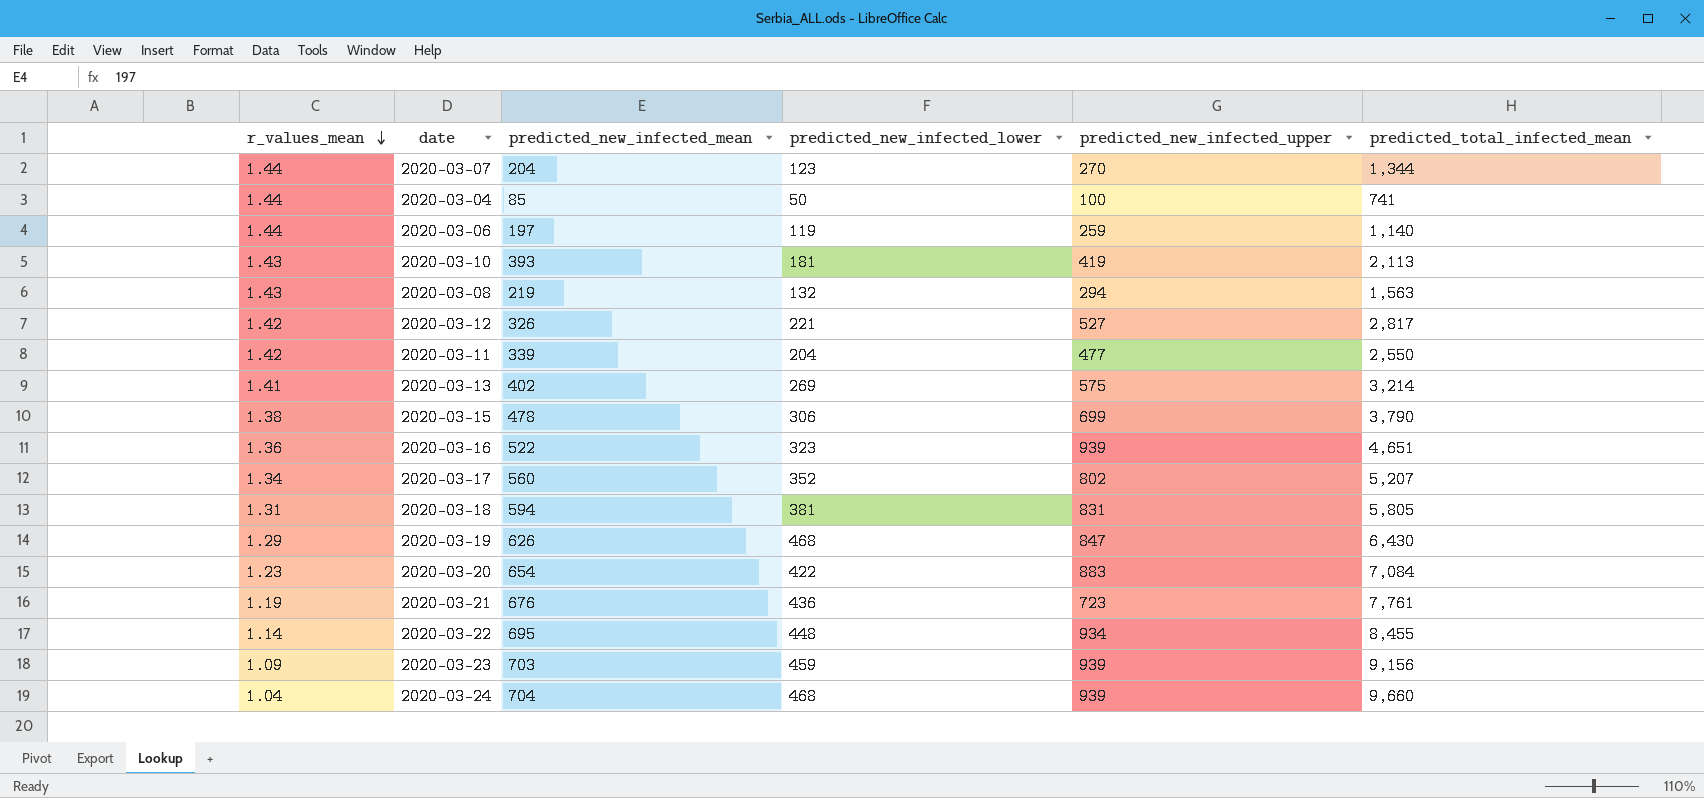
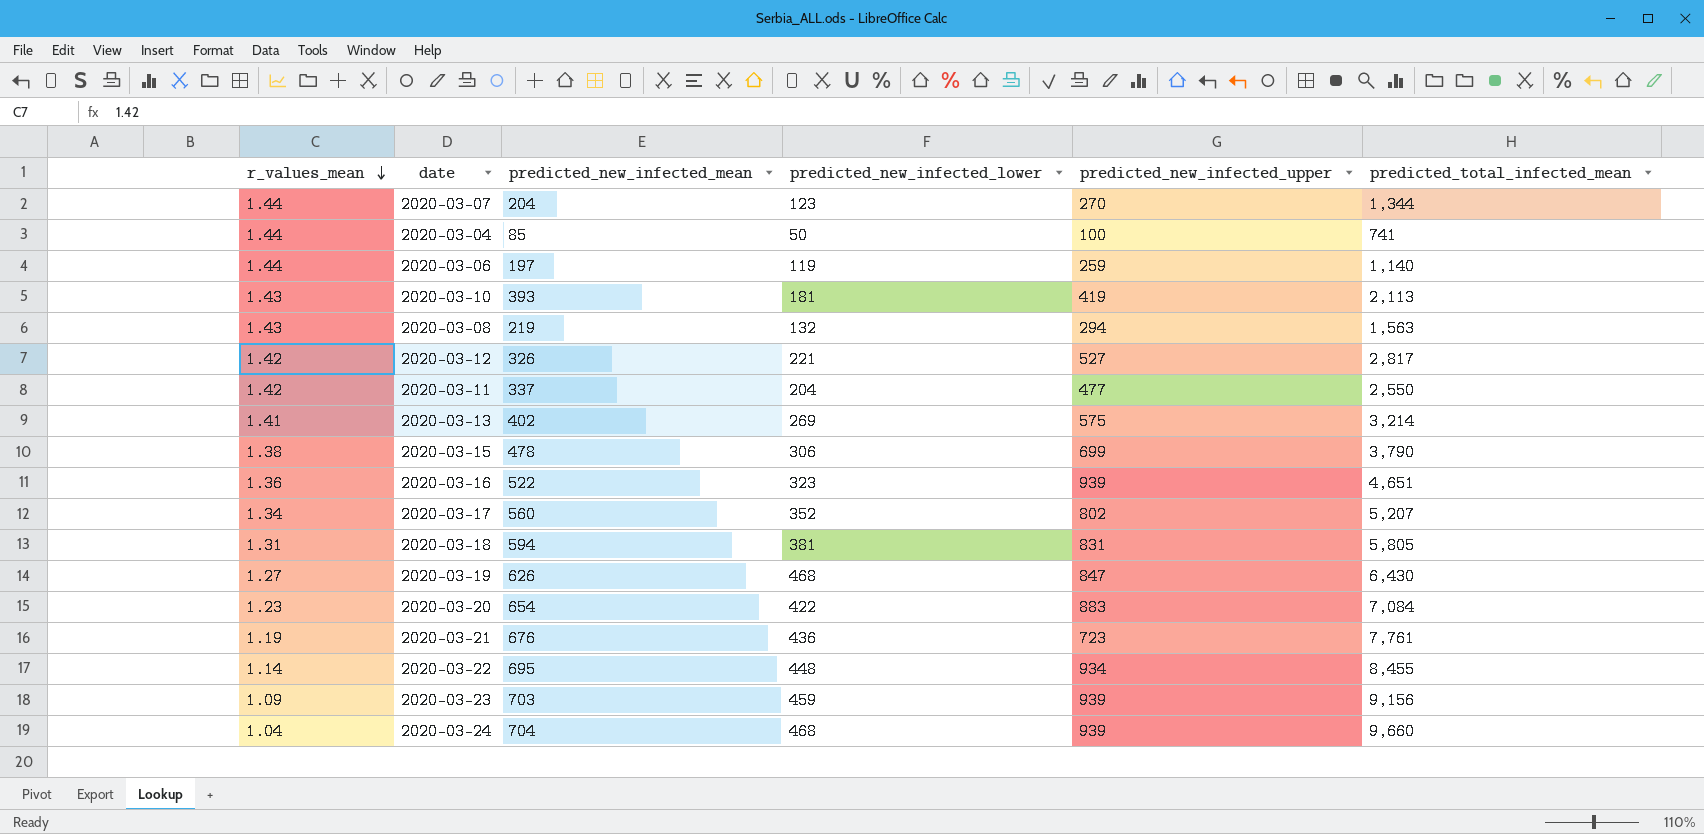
2020-03-11 | predicted_new_infected_mean: 339 -> 337
2020-03-19 | r_values_mean: 1.29 -> 1.27

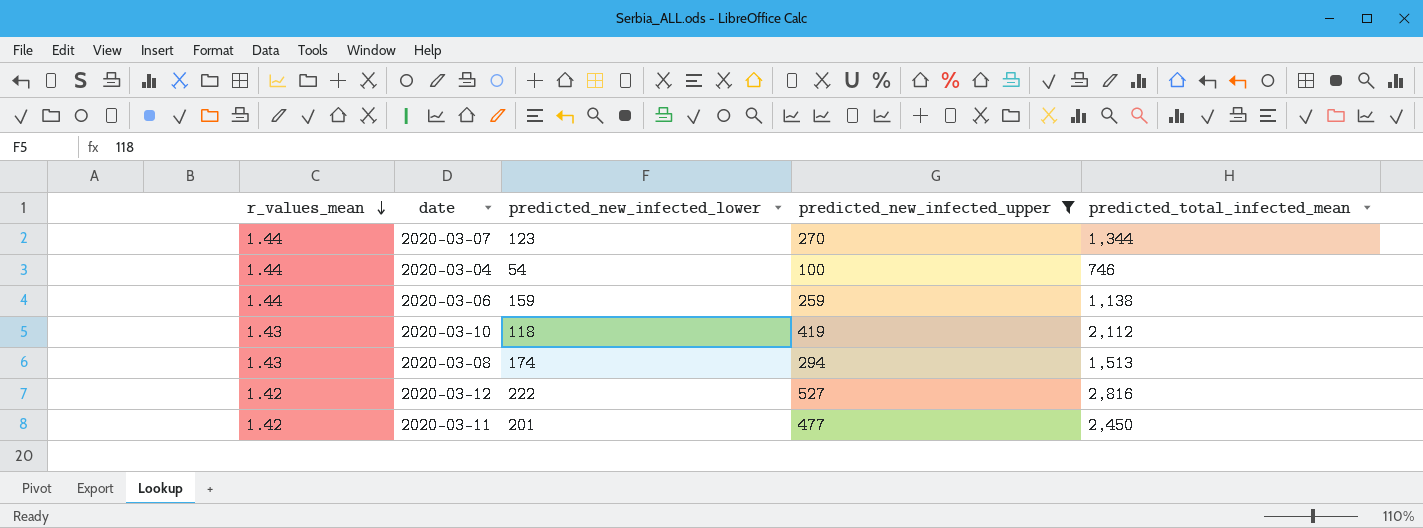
filter: none -> predicted_new_infected_upper <= 527
column predicted_new_infected_mean | position: 3 -> none
2020-03-04 | predicted_new_infected_lower: 50 -> 54
2020-03-04 | predicted_total_infected_mean: 741 -> 746
2020-03-06 | predicted_new_infected_lower: 119 -> 159
2020-03-06 | predicted_total_infected_mean: 1,140 -> 1,138
2020-03-10 | predicted_new_infected_lower: 181 -> 118
2020-03-10 | predicted_total_infected_mean: 2,113 -> 2,112
2020-03-08 | predicted_new_infected_lower: 132 -> 174
2020-03-08 | predicted_total_infected_mean: 1,563 -> 1,513
2020-03-12 | predicted_new_infected_lower: 221 -> 222
2020-03-12 | predicted_total_infected_mean: 2,817 -> 2,816
2020-03-11 | predicted_new_infected_lower: 204 -> 201
2020-03-11 | predicted_total_infected_mean: 2,550 -> 2,450

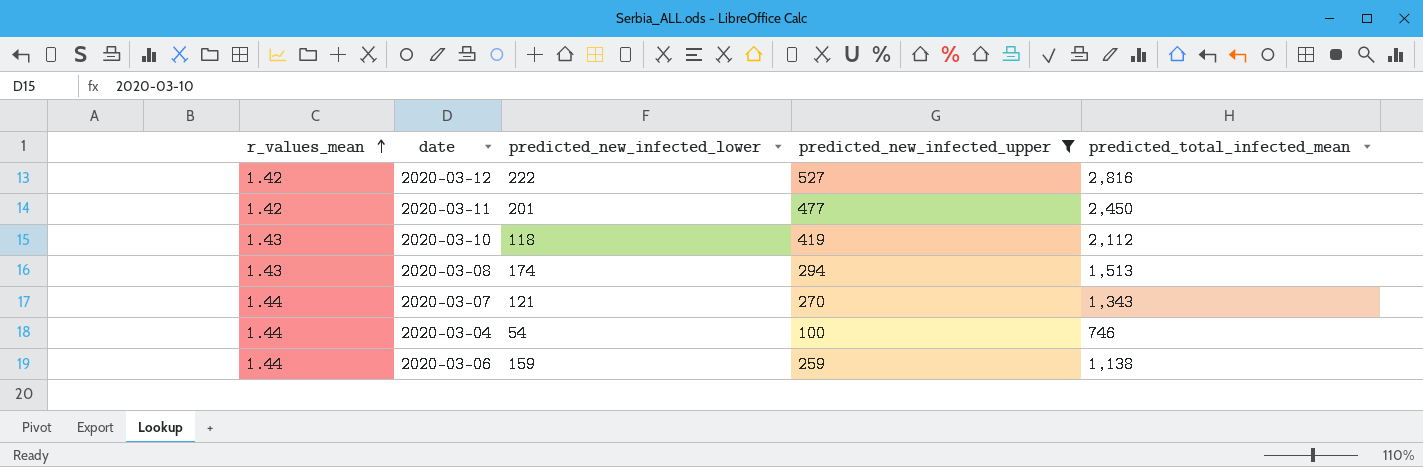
row order: r_values_mean descending -> r_values_mean ascending
2020-03-07 | predicted_new_infected_lower: 123 -> 121
2020-03-07 | predicted_total_infected_mean: 1,344 -> 1,343

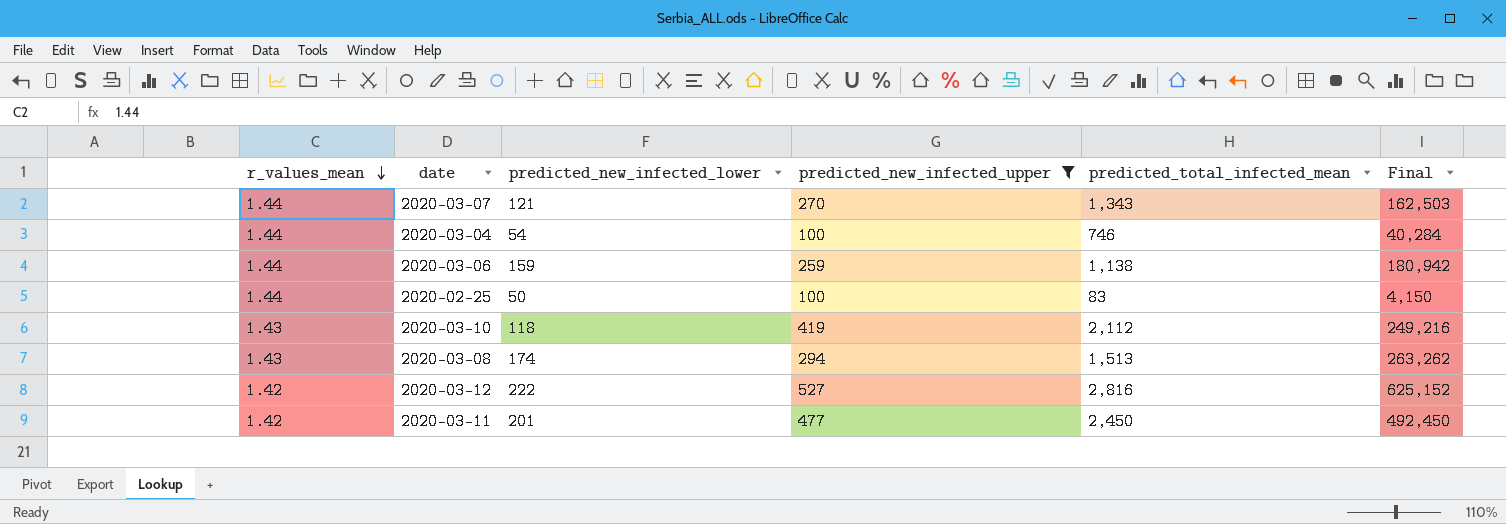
row order: r_values_mean ascending -> r_values_mean descending
column Final | formula: none -> [predicted_new_infected_lower] * [predicted_total_infected_mean]
row 2020-02-25: none -> 1.44 | 50 | 100 | 83 | 4,150

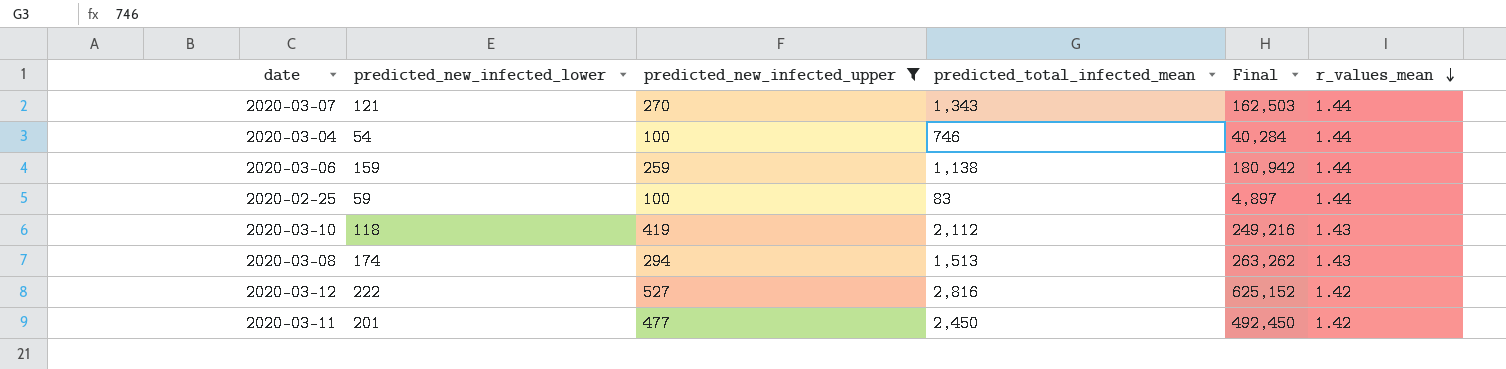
column r_values_mean | position: 1 -> 6
2020-02-25 | predicted_new_infected_lower: 50 -> 59
2020-02-25 | Final: 4,150 -> 4,897

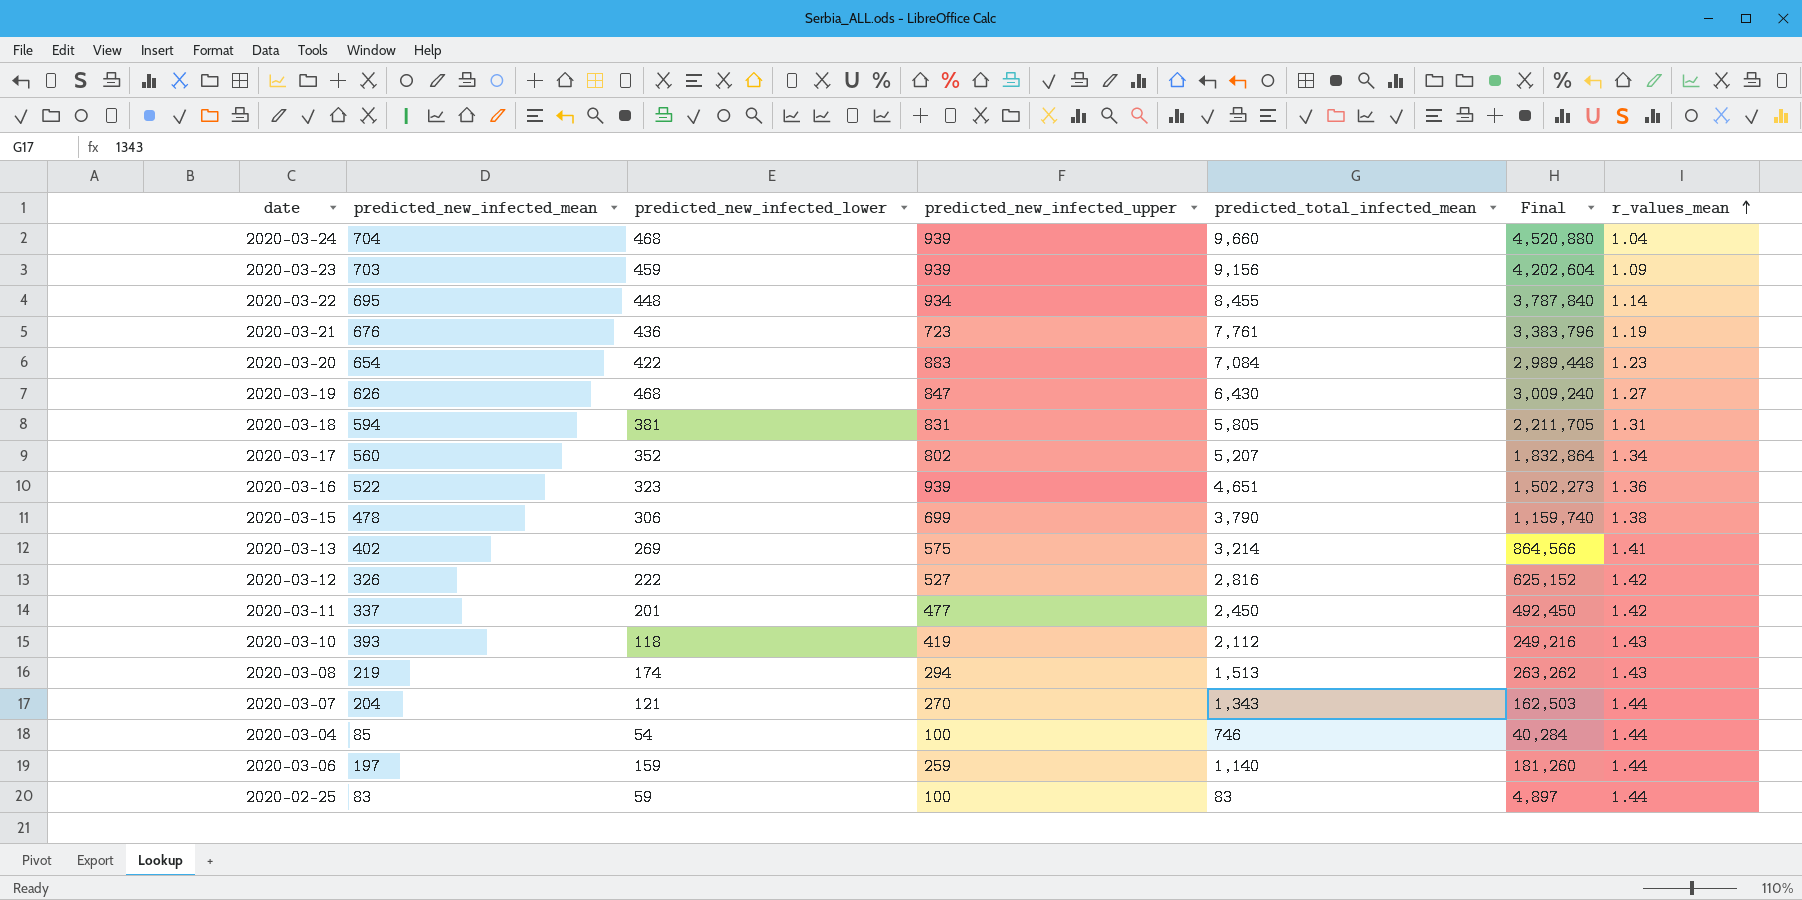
filter: predicted_new_infected_upper <= 527 -> none
row order: r_values_mean descending -> r_values_mean ascending
column predicted_new_infected_mean | position: none -> 2
2020-03-06 | predicted_total_infected_mean: 1,138 -> 1,140
2020-03-06 | Final: 180,942 -> 181,260

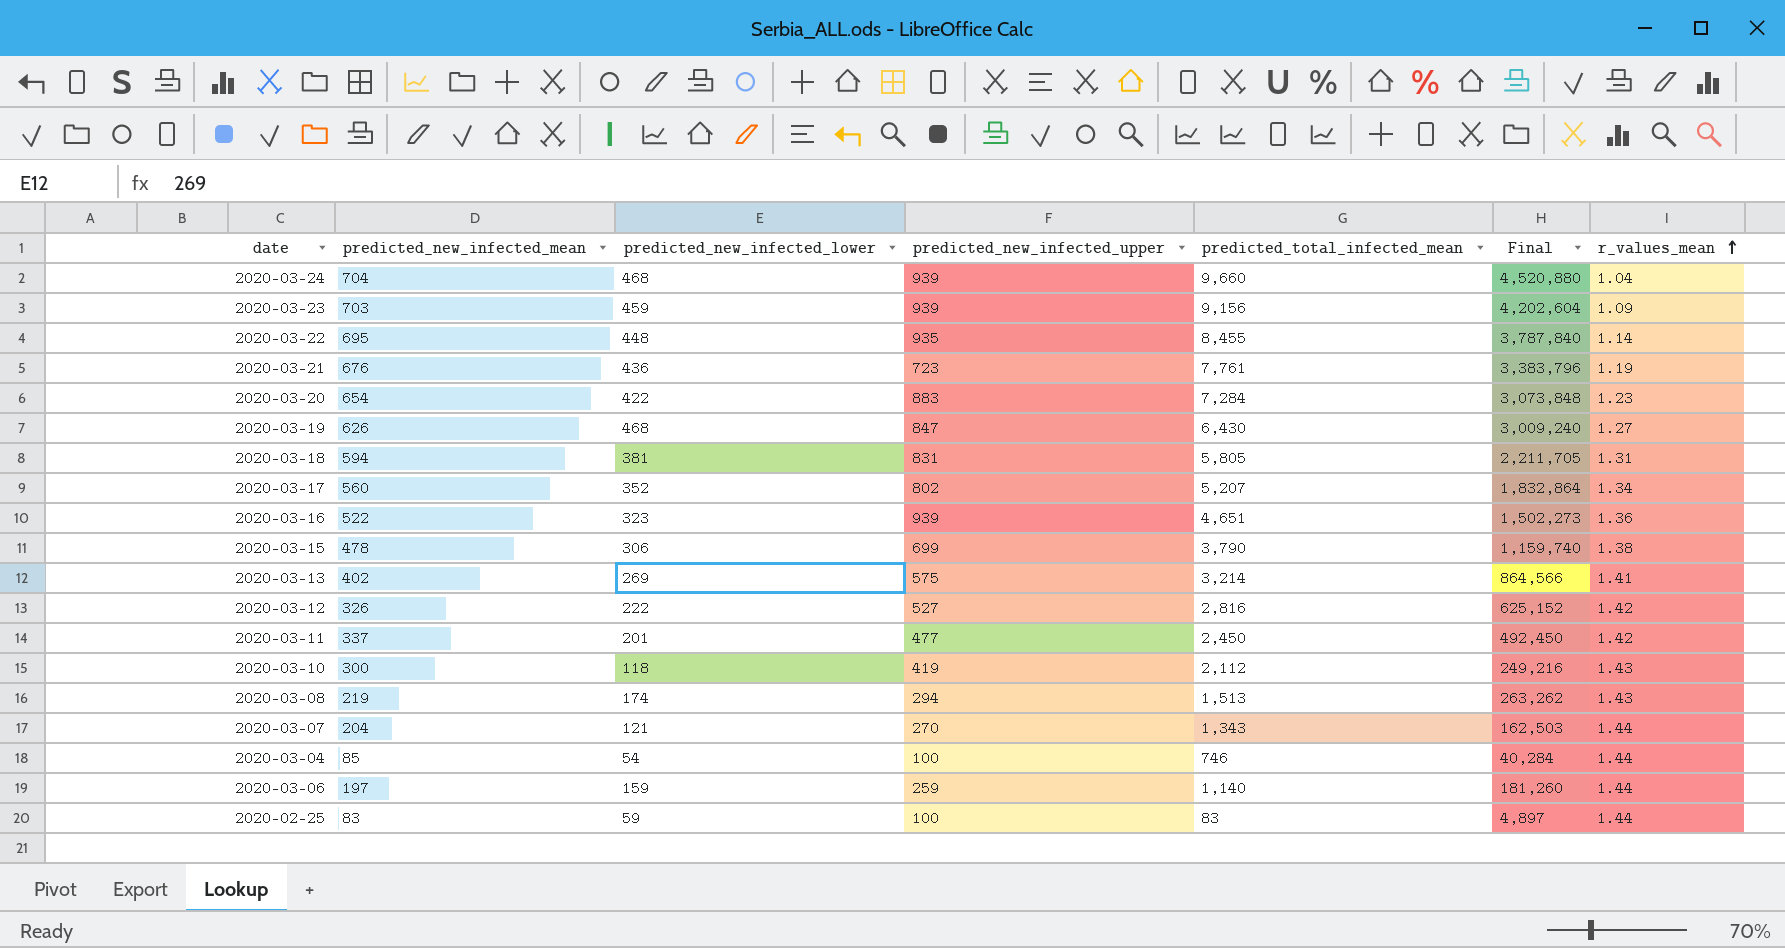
2020-03-22 | predicted_new_infected_upper: 934 -> 935
2020-03-20 | predicted_total_infected_mean: 7,084 -> 7,284
2020-03-20 | Final: 2,989,448 -> 3,073,848
2020-03-10 | predicted_new_infected_mean: 393 -> 300

